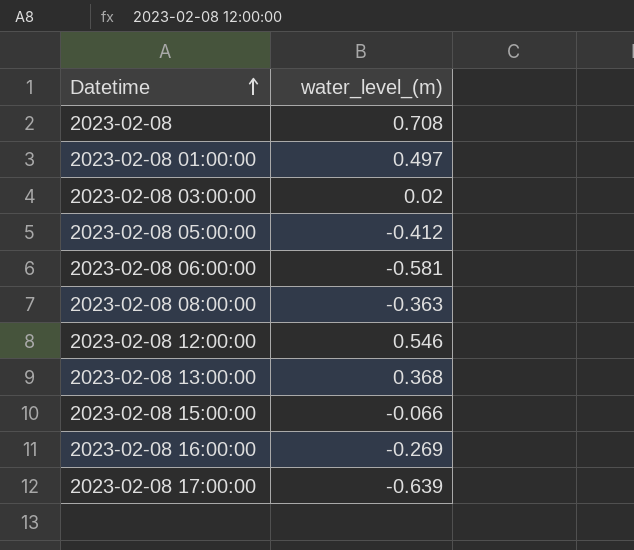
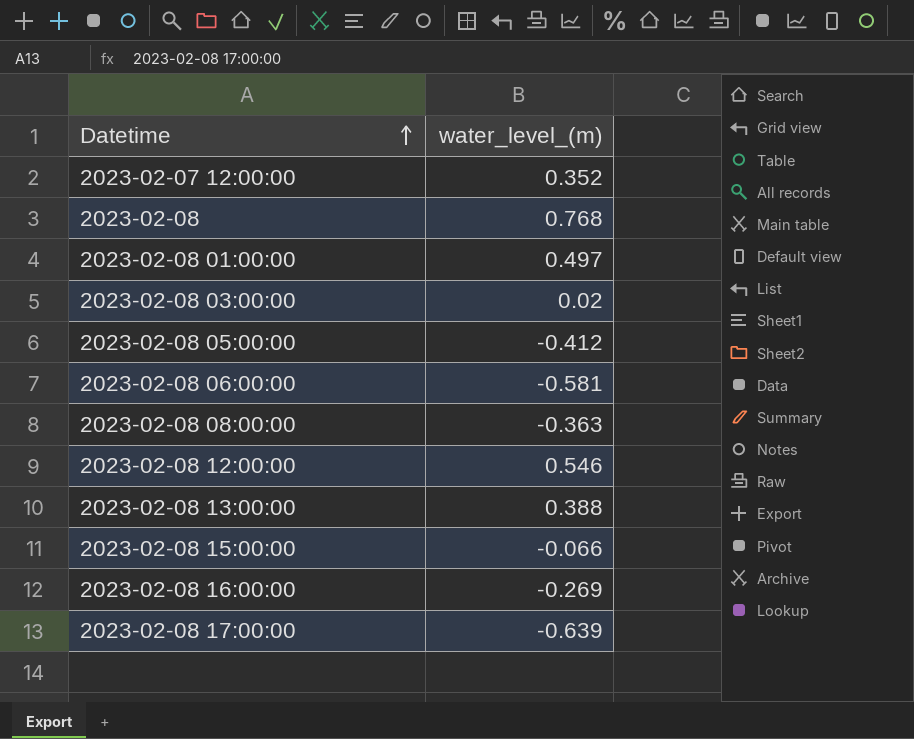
row 2023-02-07 12:00:00: none -> 0.352
2023-02-08 | water_level_(m): 0.708 -> 0.768
2023-02-08 13:00:00 | water_level_(m): 0.368 -> 0.388

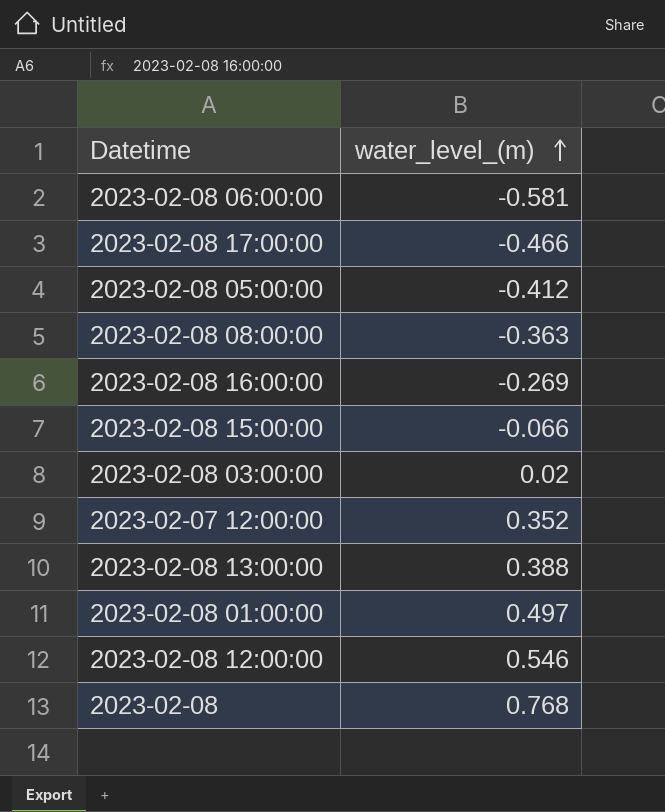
row order: Datetime ascending -> water_level_(m) ascending
2023-02-08 17:00:00 | water_level_(m): -0.639 -> -0.466

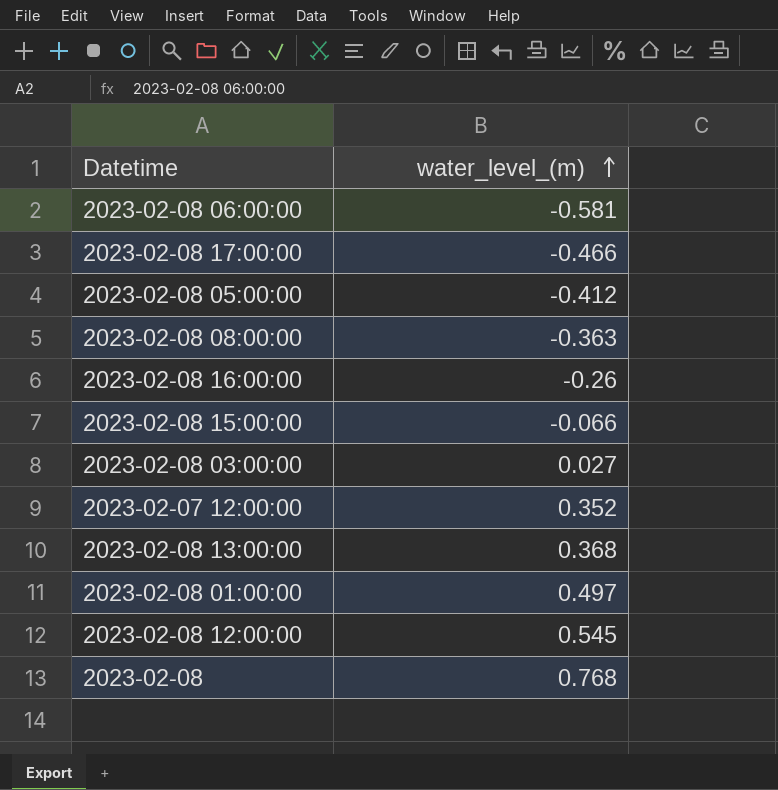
2023-02-08 16:00:00 | water_level_(m): -0.269 -> -0.26
2023-02-08 03:00:00 | water_level_(m): 0.02 -> 0.027
2023-02-08 13:00:00 | water_level_(m): 0.388 -> 0.368
2023-02-08 12:00:00 | water_level_(m): 0.546 -> 0.545

